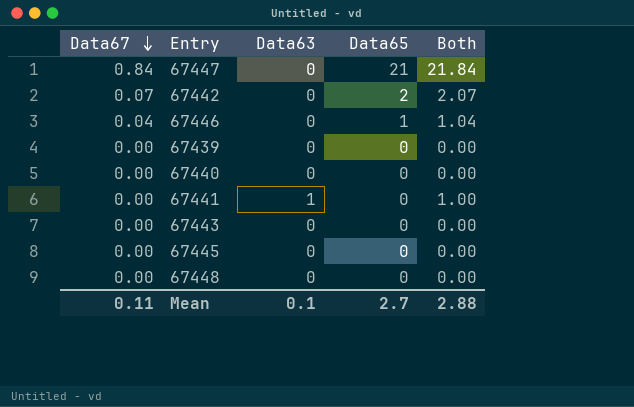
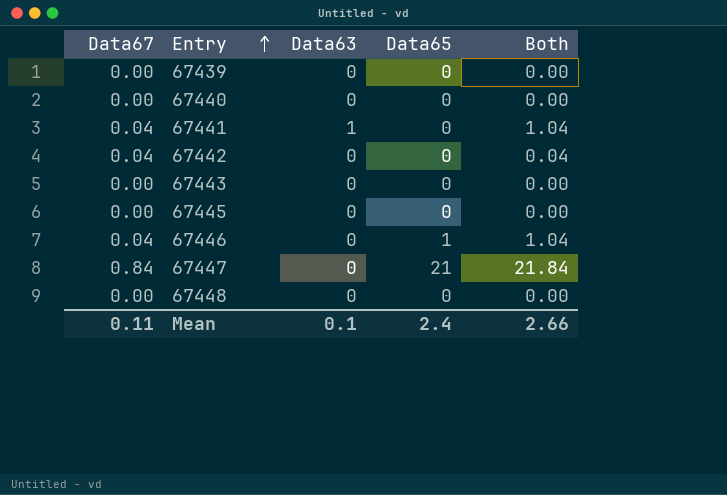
row order: Data67 descending -> Entry ascending
67441 | Data67: 0.00 -> 0.04
67441 | Both: 1.00 -> 1.04
67442 | Data67: 0.07 -> 0.04
67442 | Data65: 2 -> 0
67442 | Both: 2.07 -> 0.04
Mean | Data65: 2.7 -> 2.4
Mean | Both: 2.88 -> 2.66

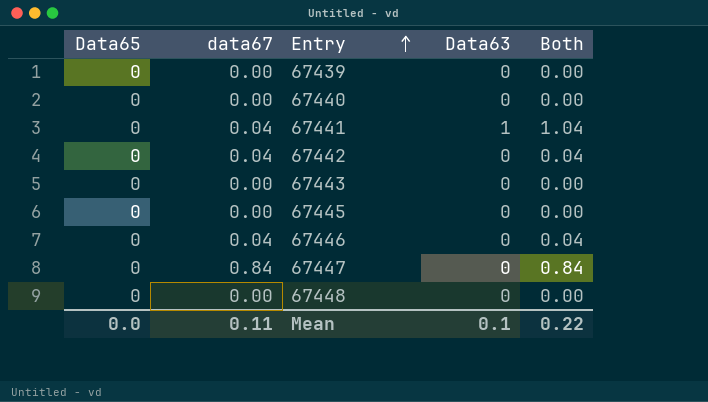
column Data65 | position: 4 -> 1
column name: Data67 -> data67
67446 | Data65: 1 -> 0
67446 | Both: 1.04 -> 0.04
67447 | Data65: 21 -> 0
67447 | Both: 21.84 -> 0.84
Mean | Data65: 2.4 -> 0.0
Mean | Both: 2.66 -> 0.22

